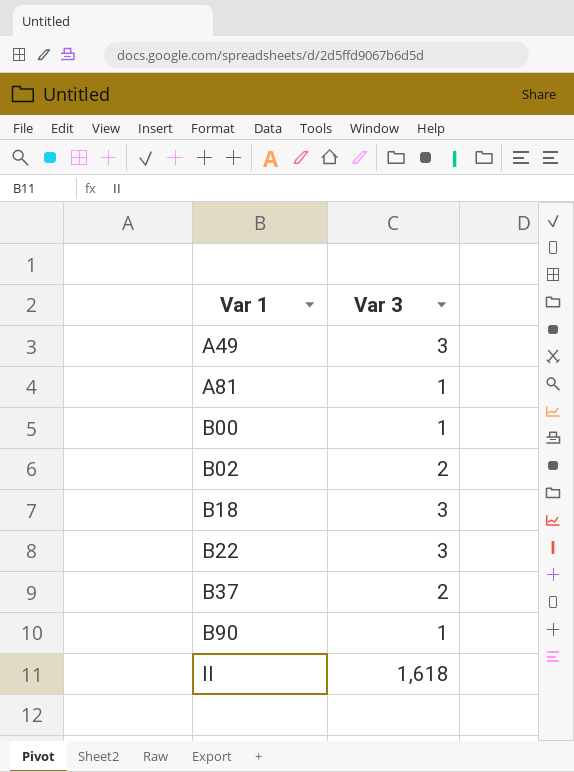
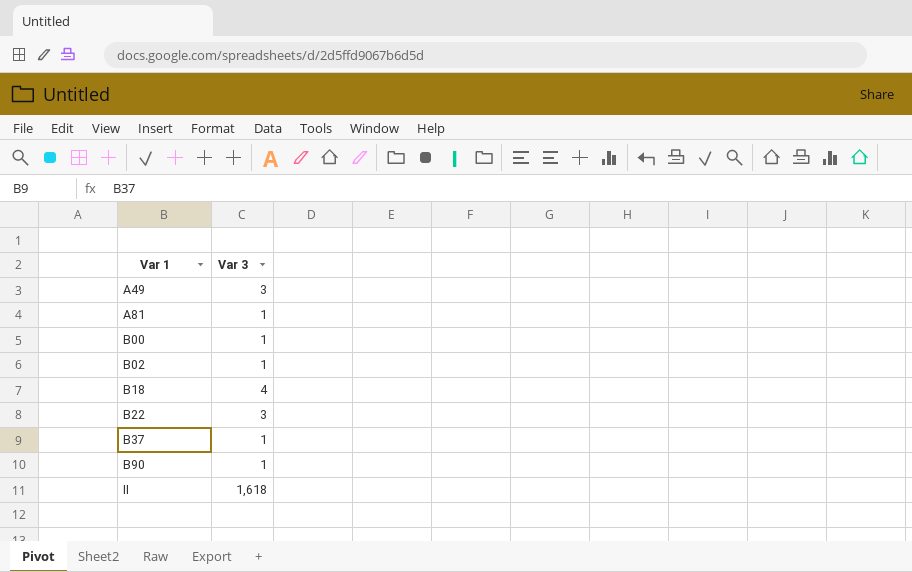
B02 | Var 3: 2 -> 1
B18 | Var 3: 3 -> 4
B37 | Var 3: 2 -> 1

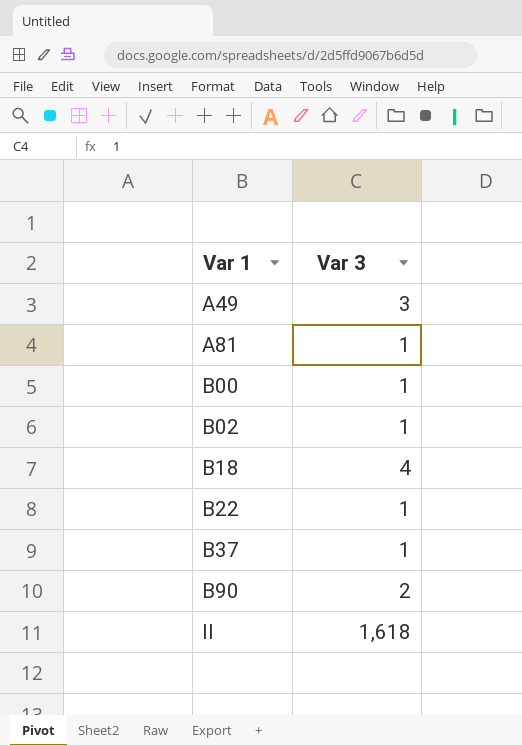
B22 | Var 3: 3 -> 1
B90 | Var 3: 1 -> 2

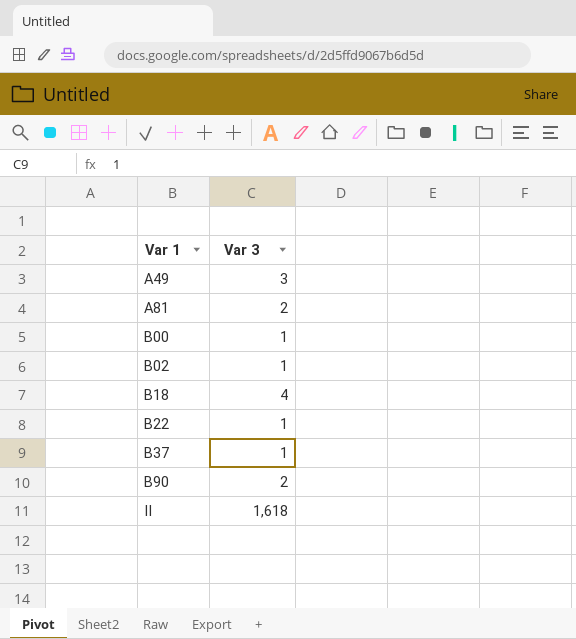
A81 | Var 3: 1 -> 2

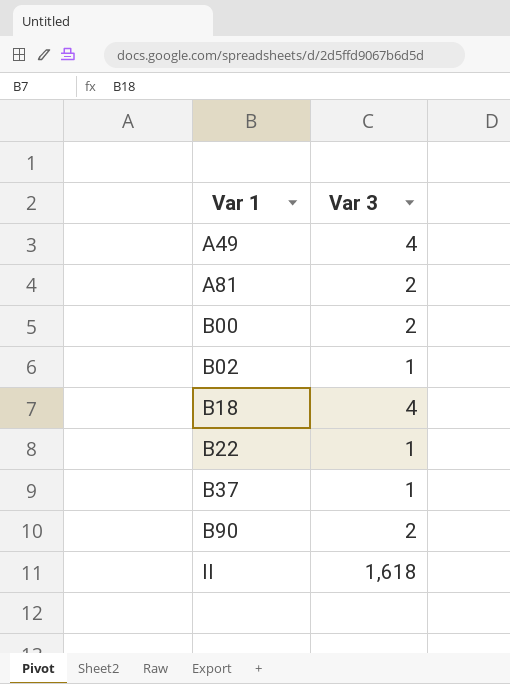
A49 | Var 3: 3 -> 4
B00 | Var 3: 1 -> 2

